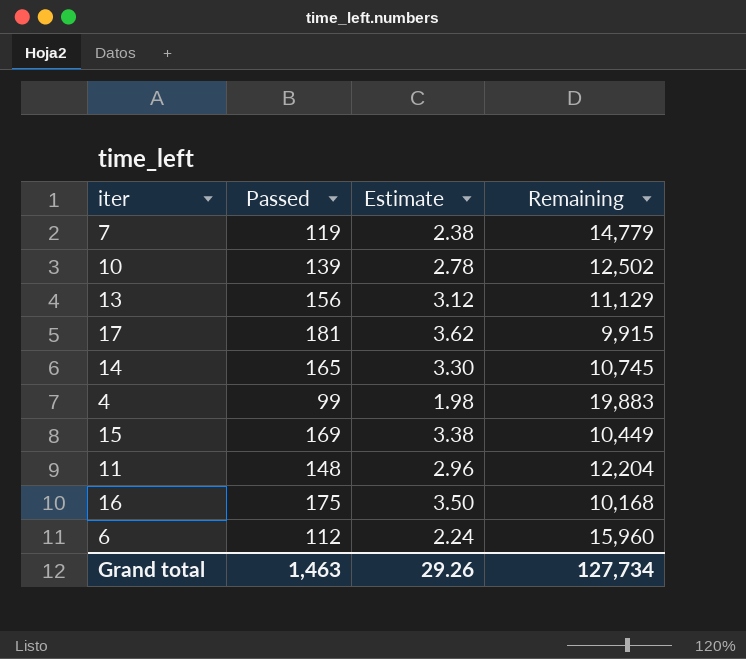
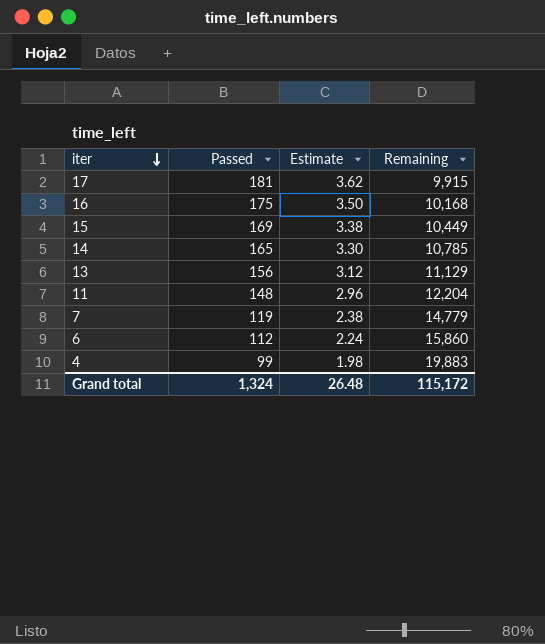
row order: none -> iter descending
row 10: 139 | 2.78 | 12,502 -> none
14 | Remaining: 10,745 -> 10,785
6 | Remaining: 15,960 -> 15,860
Grand total | Passed: 1,463 -> 1,324
Grand total | Estimate: 29.26 -> 26.48
Grand total | Remaining: 127,734 -> 115,172

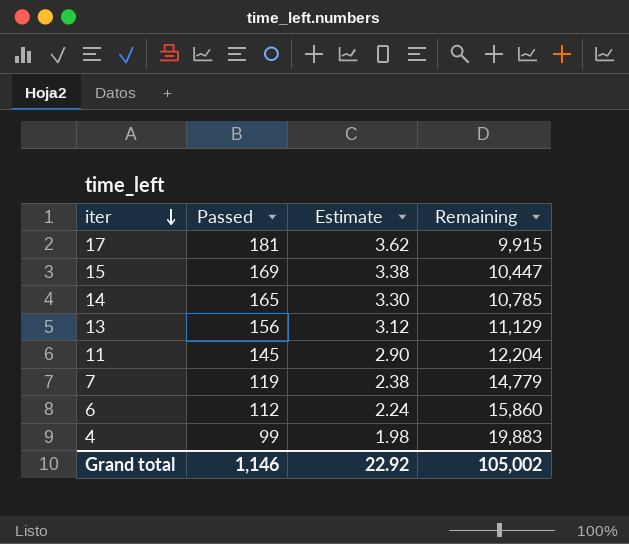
row 16: 175 | 3.50 | 10,168 -> none
15 | Remaining: 10,449 -> 10,447
11 | Passed: 148 -> 145
11 | Estimate: 2.96 -> 2.90
Grand total | Passed: 1,324 -> 1,146
Grand total | Estimate: 26.48 -> 22.92
Grand total | Remaining: 115,172 -> 105,002

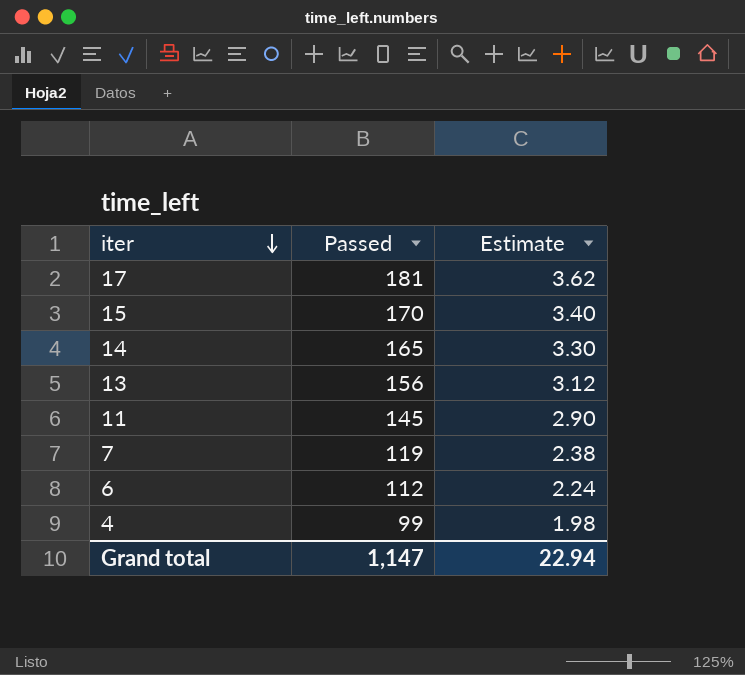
column Remaining | position: 4 -> none
15 | Passed: 169 -> 170
15 | Estimate: 3.38 -> 3.40
Grand total | Passed: 1,146 -> 1,147
Grand total | Estimate: 22.92 -> 22.94

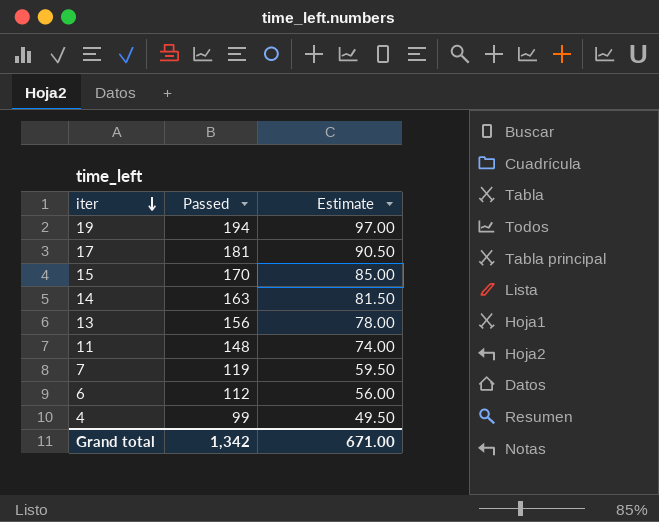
column Estimate | formula: [Passed] * 0.02 -> [Passed] * 0.5
row 19: none -> 194 | 97.00
14 | Passed: 165 -> 163
11 | Passed: 145 -> 148
Grand total | Passed: 1,147 -> 1,342
Grand total | Estimate: 22.94 -> 671.00

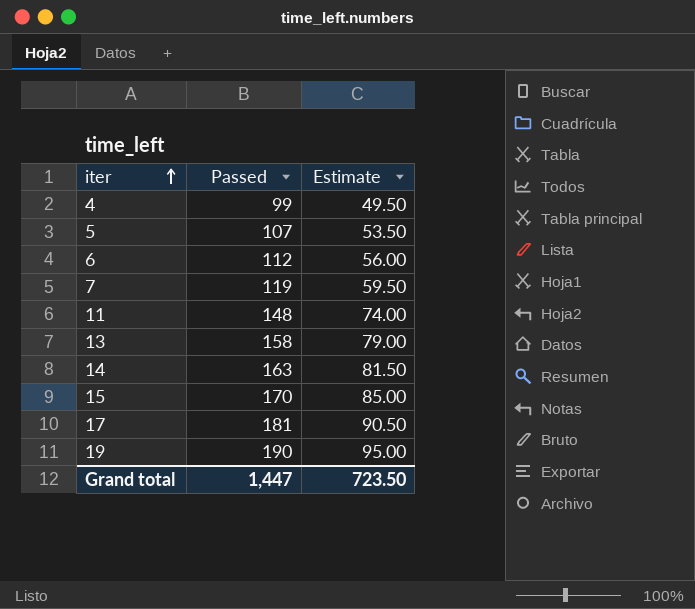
row order: iter descending -> iter ascending
row 5: none -> 107 | 53.50
13 | Passed: 156 -> 158
13 | Estimate: 78.00 -> 79.00
19 | Passed: 194 -> 190
19 | Estimate: 97.00 -> 95.00
Grand total | Passed: 1,342 -> 1,447
Grand total | Estimate: 671.00 -> 723.50

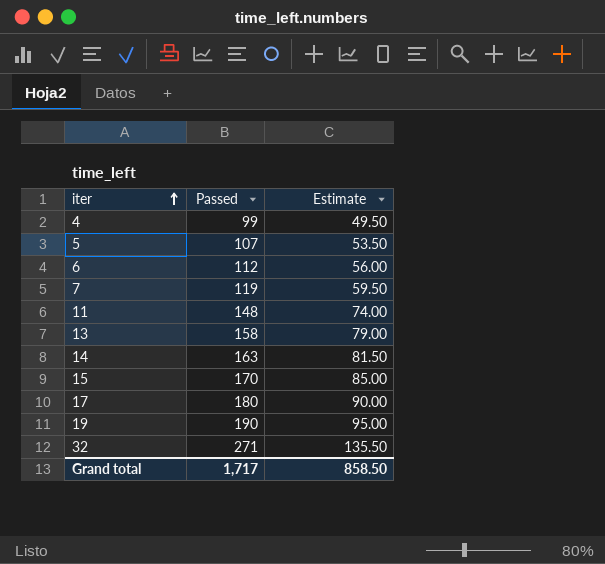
17 | Passed: 181 -> 180
17 | Estimate: 90.50 -> 90.00
row 32: none -> 271 | 135.50
Grand total | Passed: 1,447 -> 1,717
Grand total | Estimate: 723.50 -> 858.50

